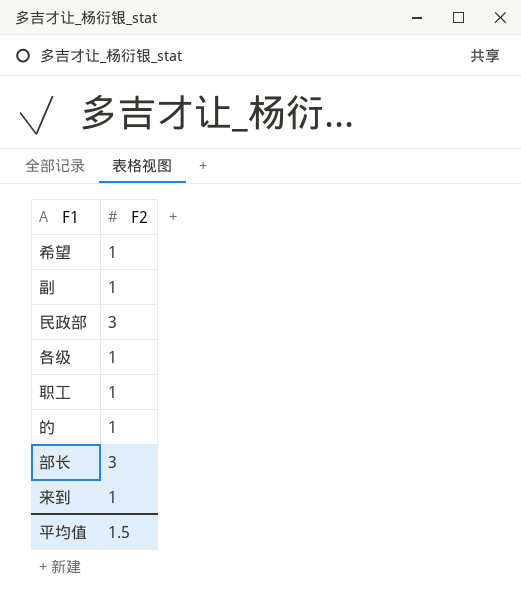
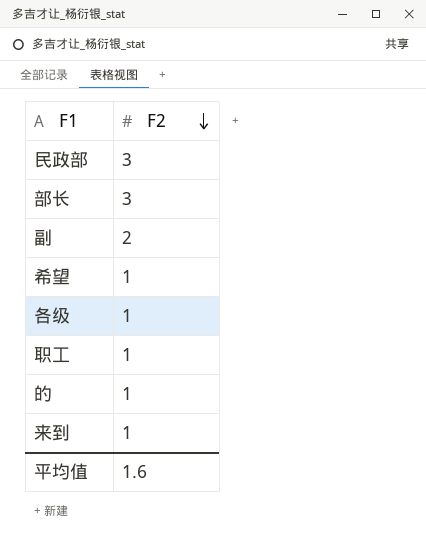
row order: none -> F2 descending
副 | F2: 1 -> 2
平均值 | F2: 1.5 -> 1.6

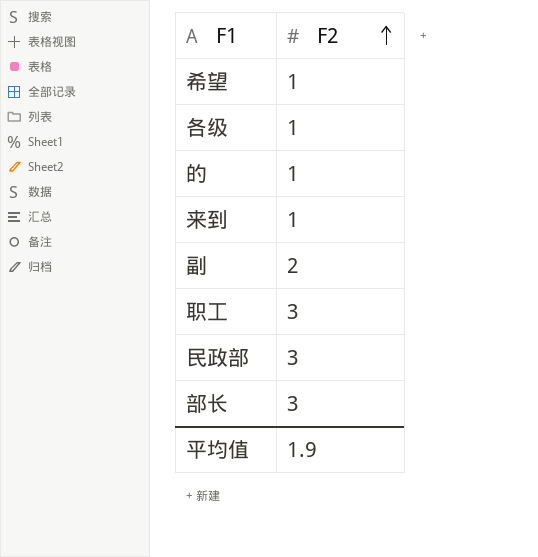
row order: F2 descending -> F2 ascending
职工 | F2: 1 -> 3
平均值 | F2: 1.6 -> 1.9

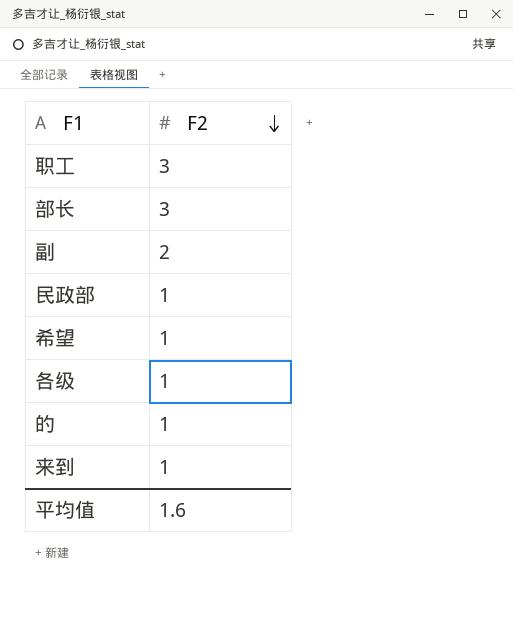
row order: F2 ascending -> F2 descending
民政部 | F2: 3 -> 1
平均值 | F2: 1.9 -> 1.6

